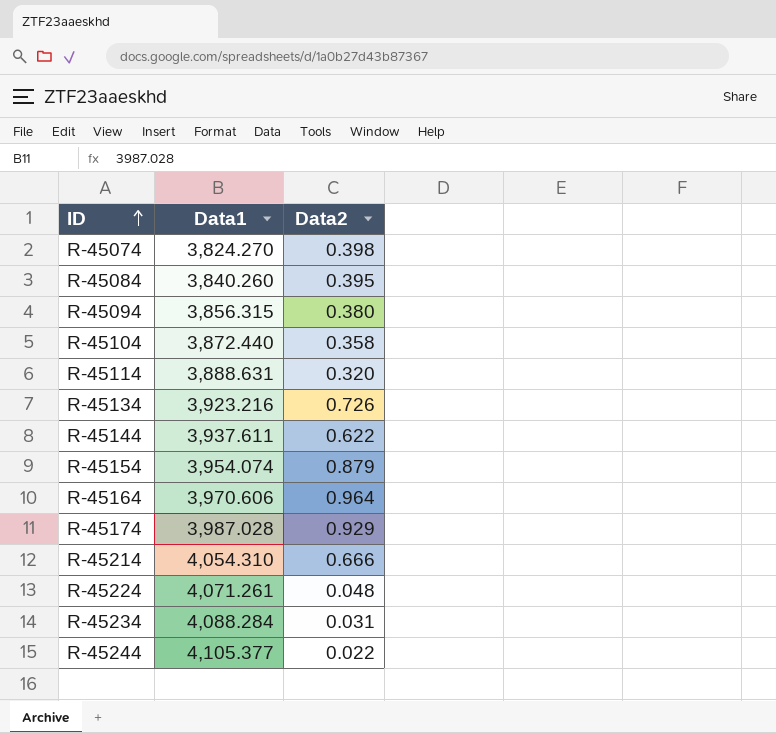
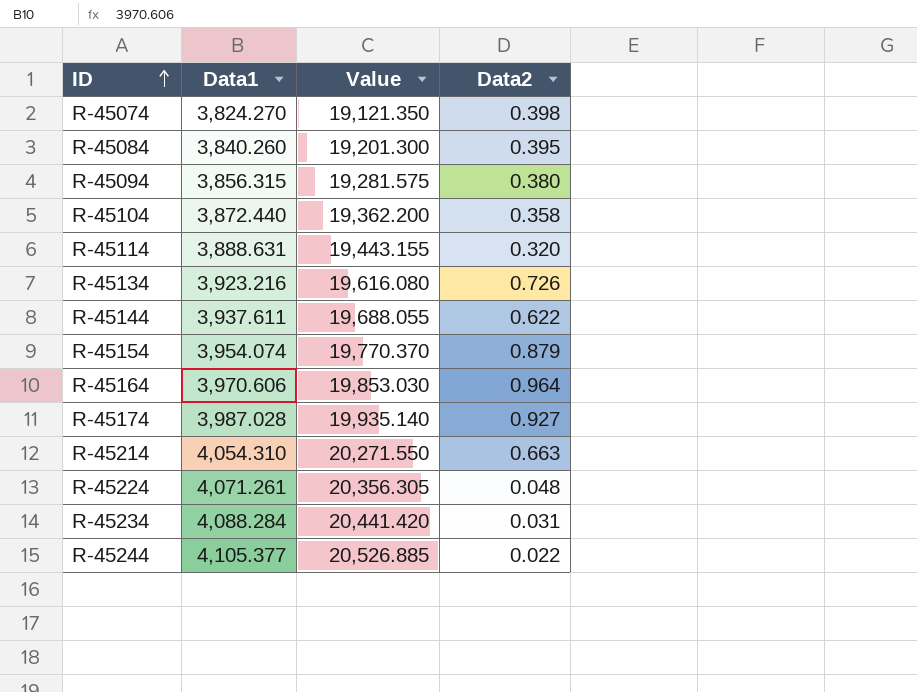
column Value | formula: none -> [Data1] * 5
R-45174 | Data2: 0.929 -> 0.927
R-45214 | Data2: 0.666 -> 0.663

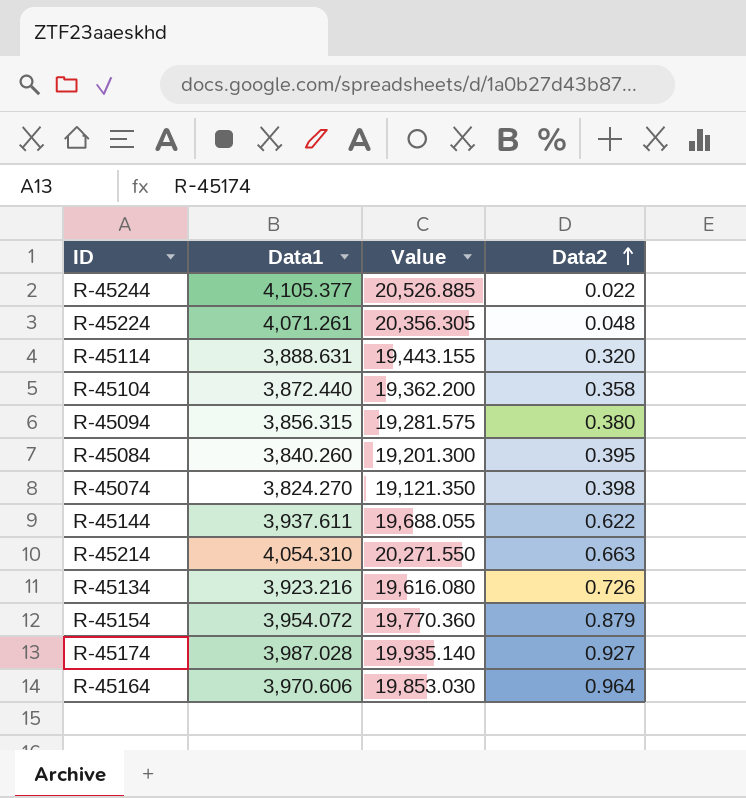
row order: ID ascending -> Data2 ascending
row R-45234: 4,088.284 | 20,441.420 | 0.031 -> none
R-45154 | Data1: 3,954.074 -> 3,954.072
R-45154 | Value: 19,770.370 -> 19,770.360

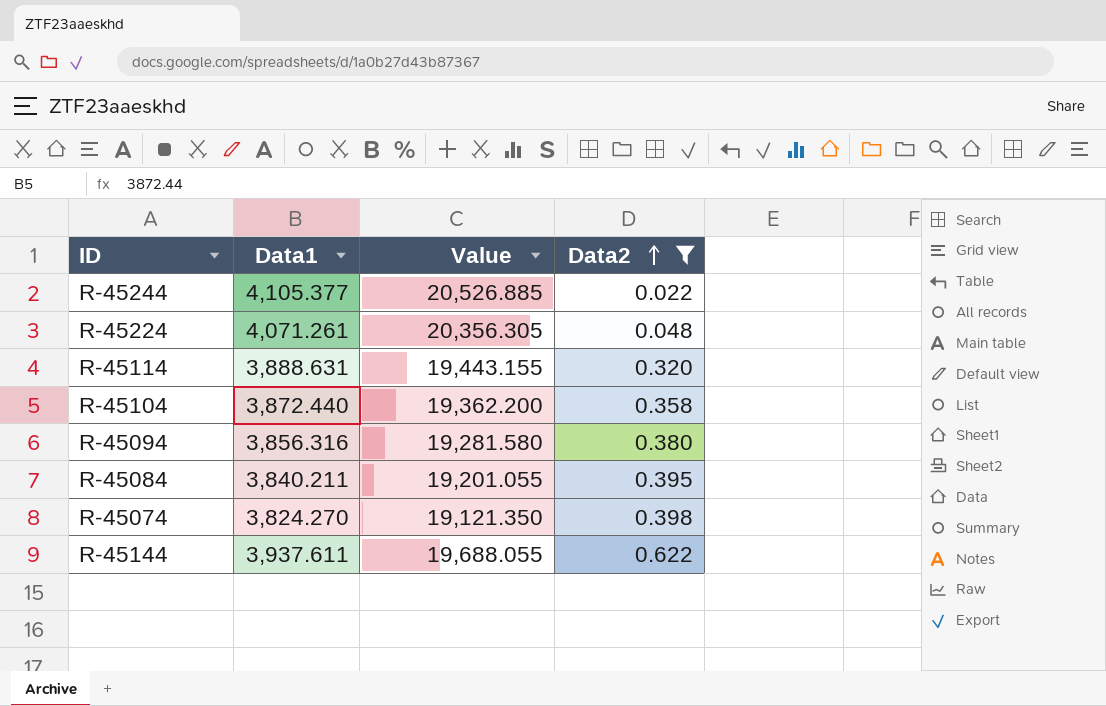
filter: none -> Data2 <= 0.622
R-45094 | Data1: 3,856.315 -> 3,856.316
R-45094 | Value: 19,281.575 -> 19,281.580
R-45084 | Data1: 3,840.260 -> 3,840.211
R-45084 | Value: 19,201.300 -> 19,201.055

